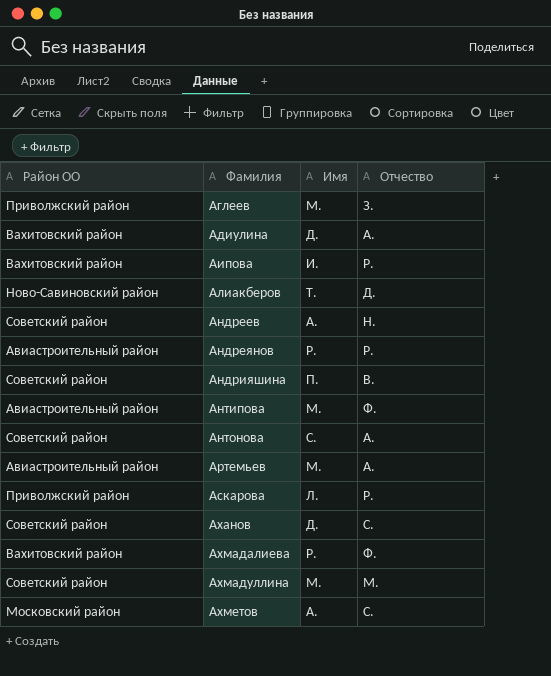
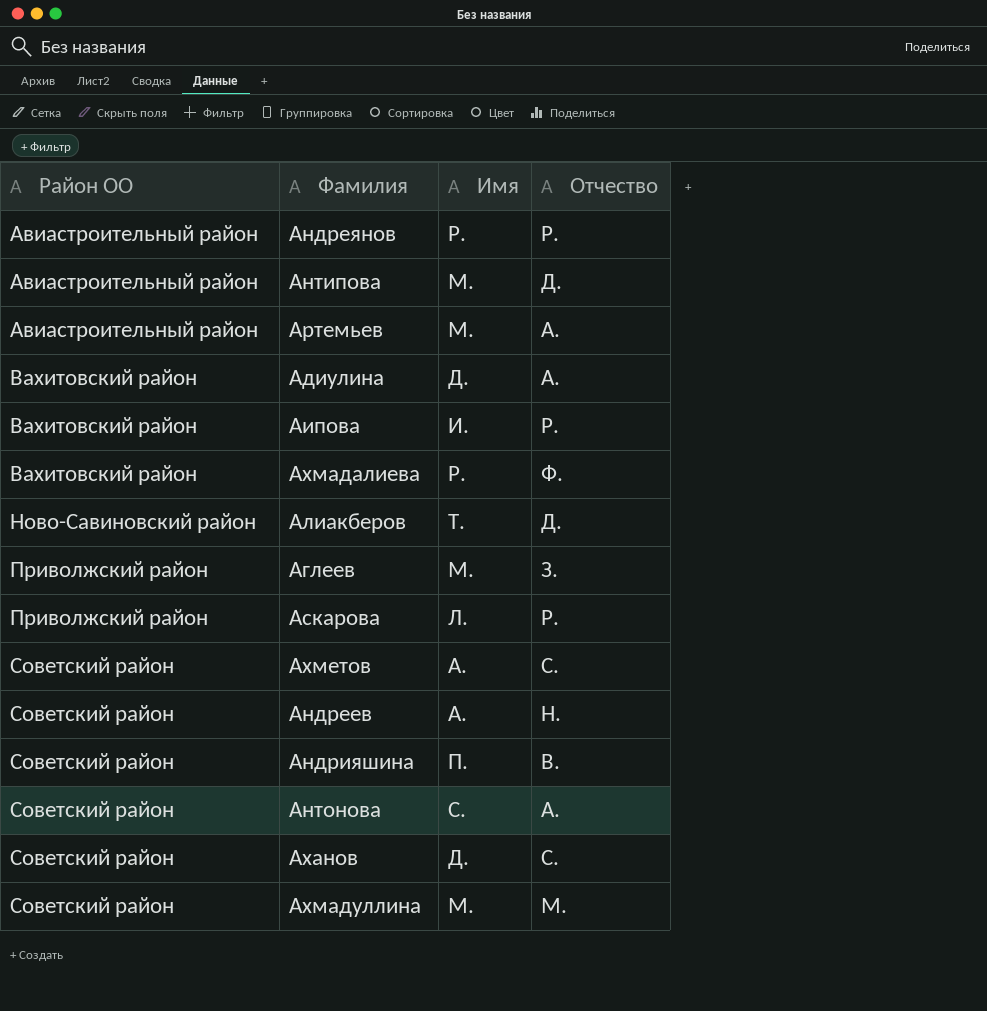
row order: Фамилия ascending -> Район ОО ascending
Антипова | Отчество: Ф. -> Д.
Ахметов | Район ОО: Московский район -> Советский район

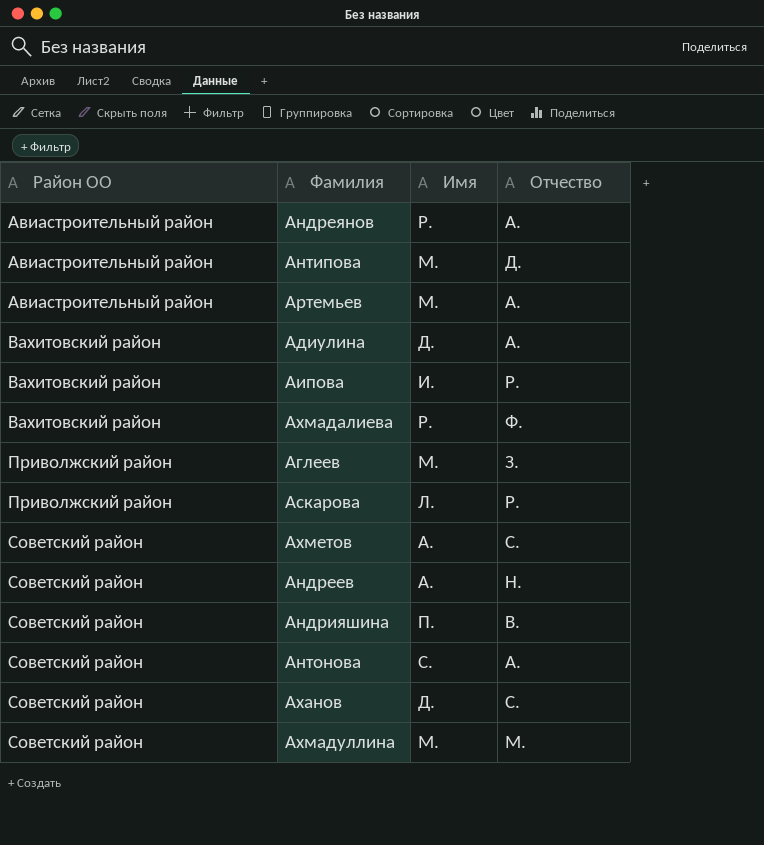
row Алиакберов: Ново-Савиновский район | Т. | Д. -> none
Андреянов | Отчество: Р. -> А.

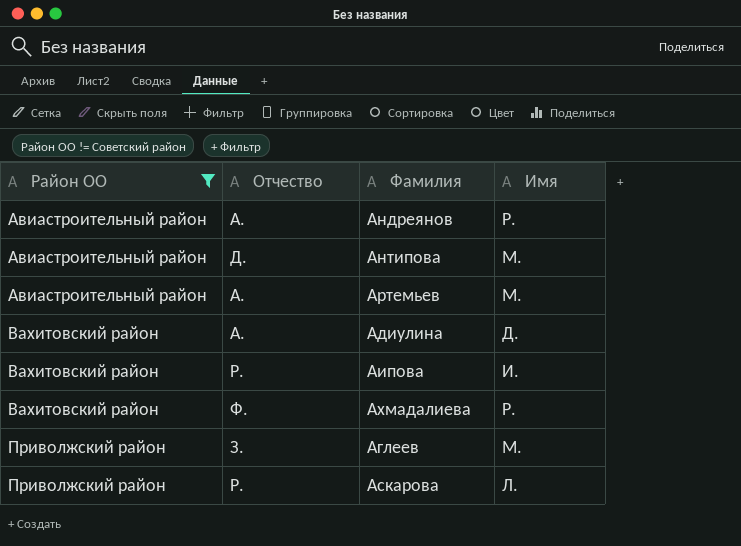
filter: none -> Район ОО != Советский район
column Отчество | position: 4 -> 2

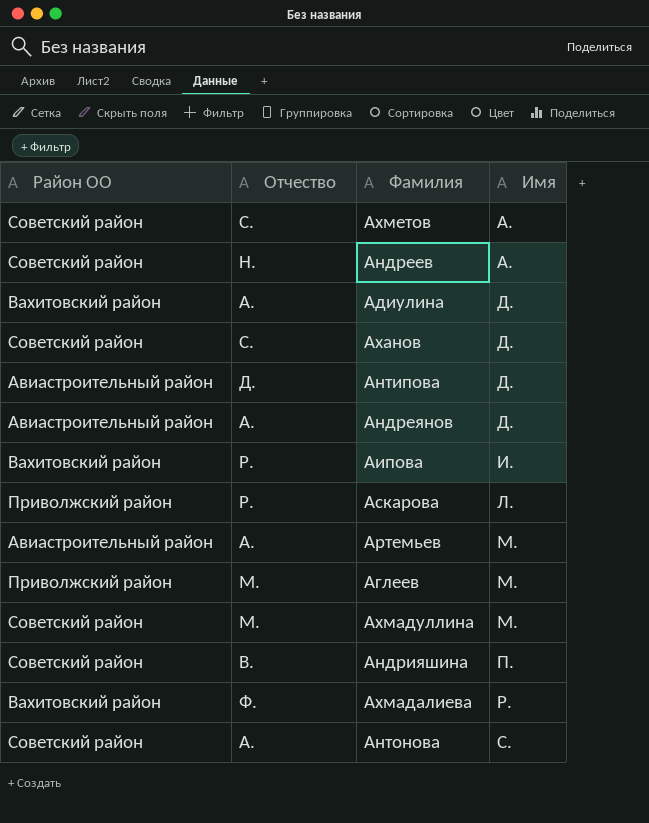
filter: Район ОО != Советский район -> none
row order: Район ОО ascending -> Имя ascending
Антипова | Имя: М. -> Д.
Андреянов | Имя: Р. -> Д.
Аглеев | Отчество: З. -> М.

